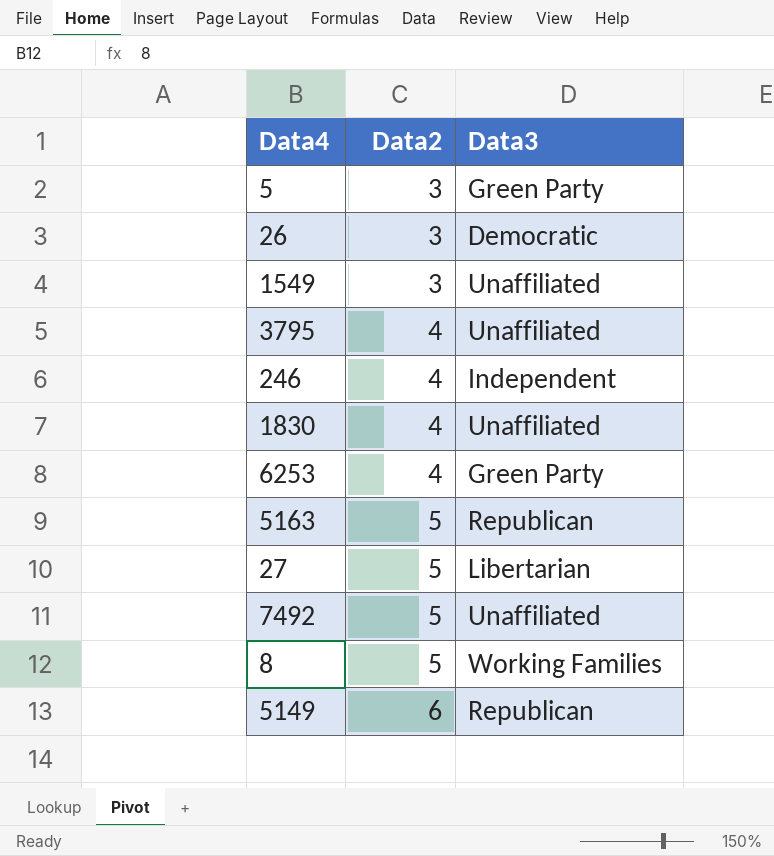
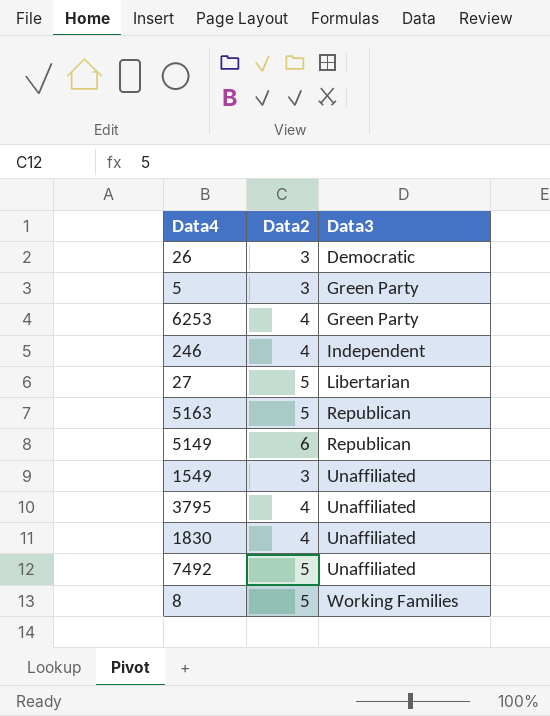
row order: Data2 ascending -> Data3 ascending

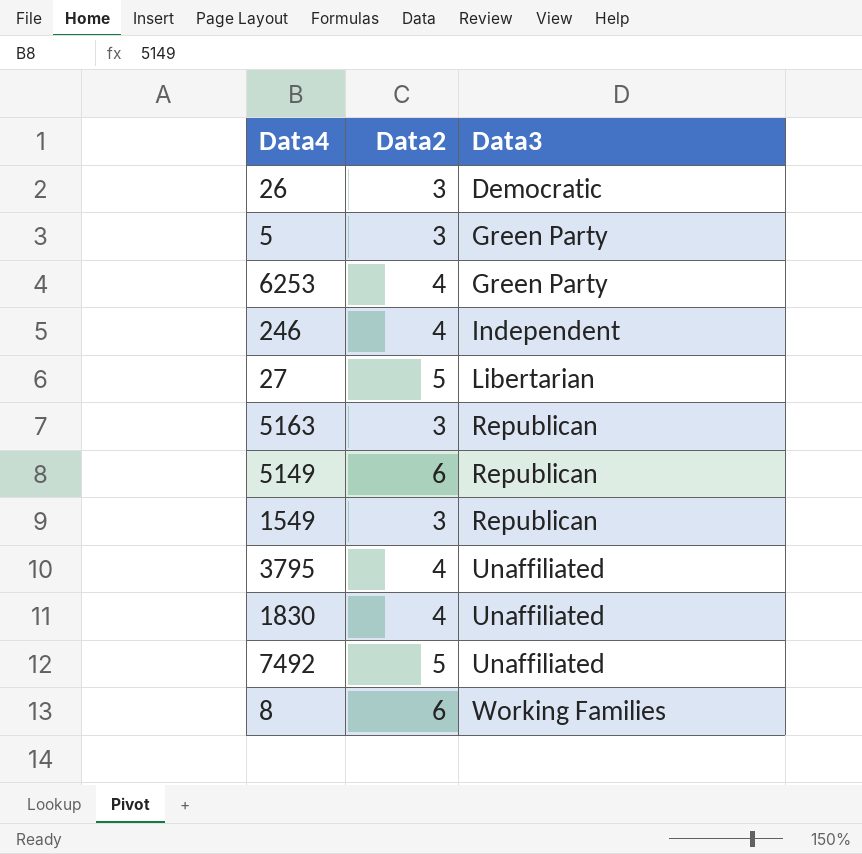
5163 | Data2: 5 -> 3
1549 | Data3: Unaffiliated -> Republican
8 | Data2: 5 -> 6

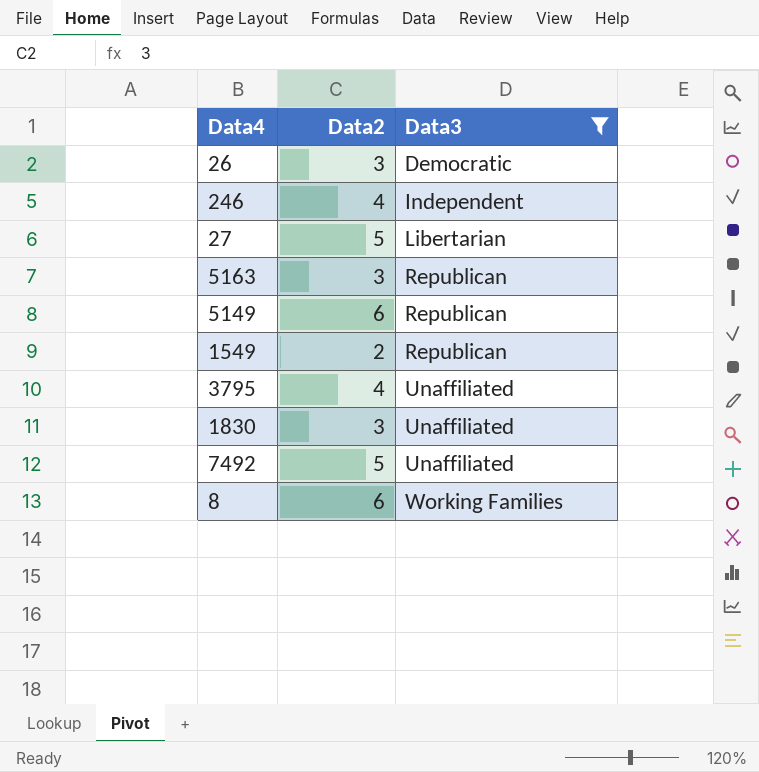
filter: none -> Data3 != Green Party
1549 | Data2: 3 -> 2
1830 | Data2: 4 -> 3

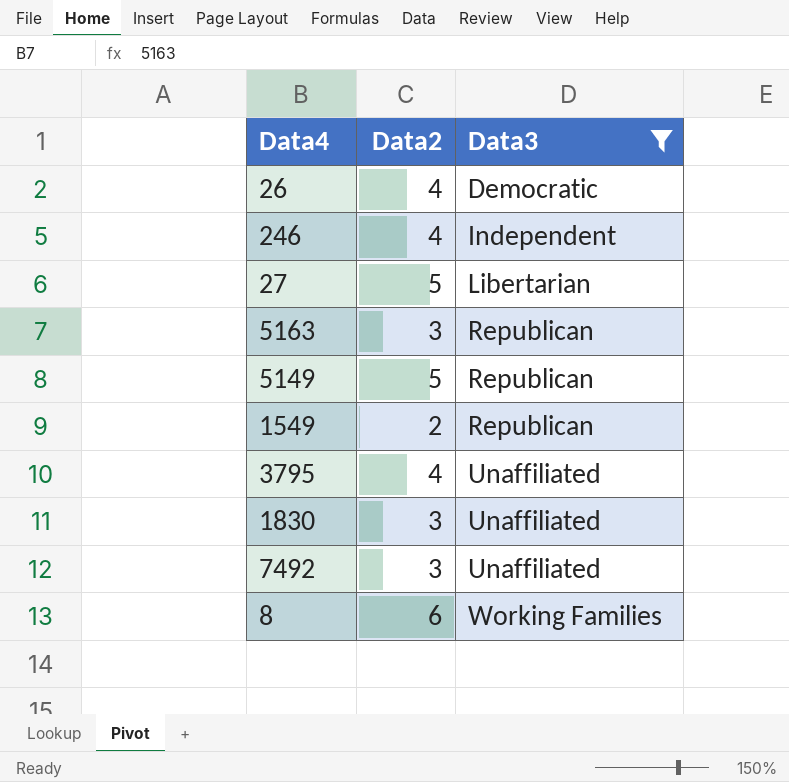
26 | Data2: 3 -> 4
5149 | Data2: 6 -> 5
7492 | Data2: 5 -> 3

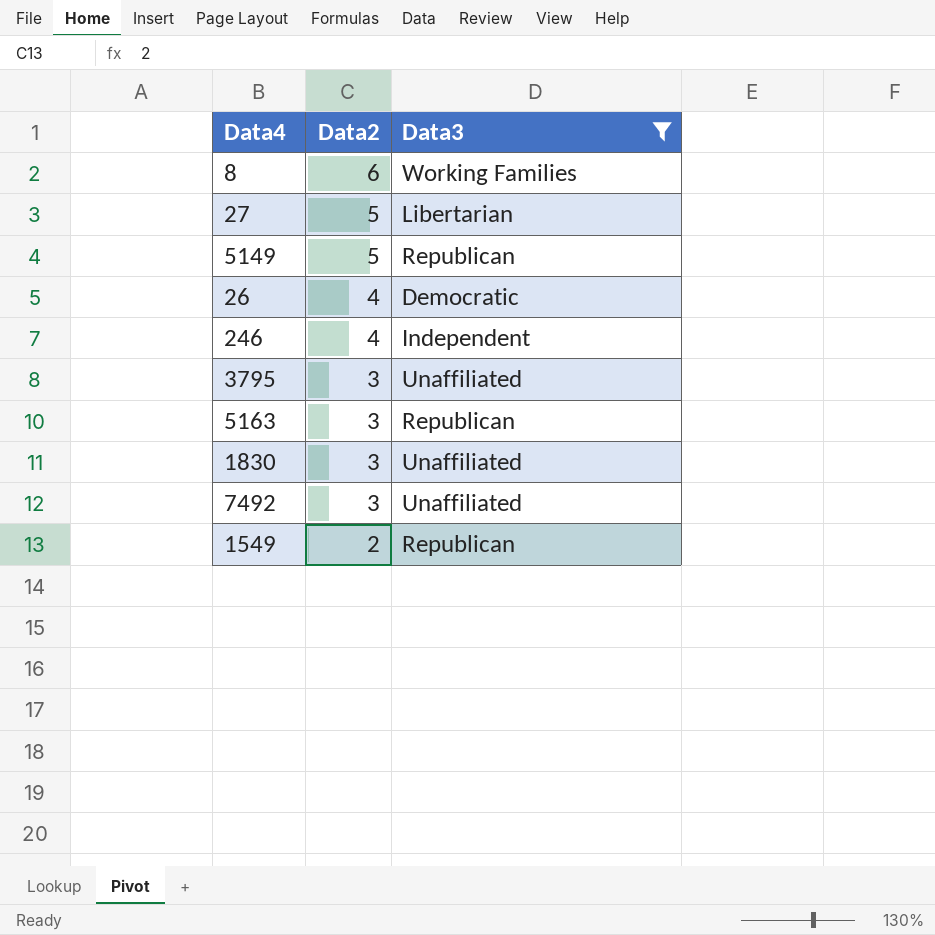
row order: Data3 ascending -> Data2 descending
3795 | Data2: 4 -> 3

